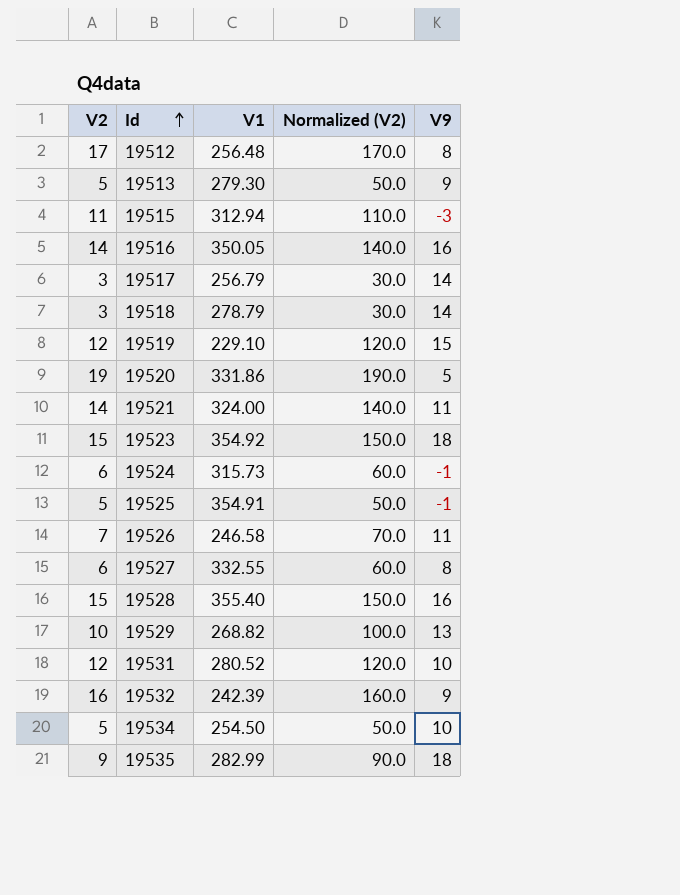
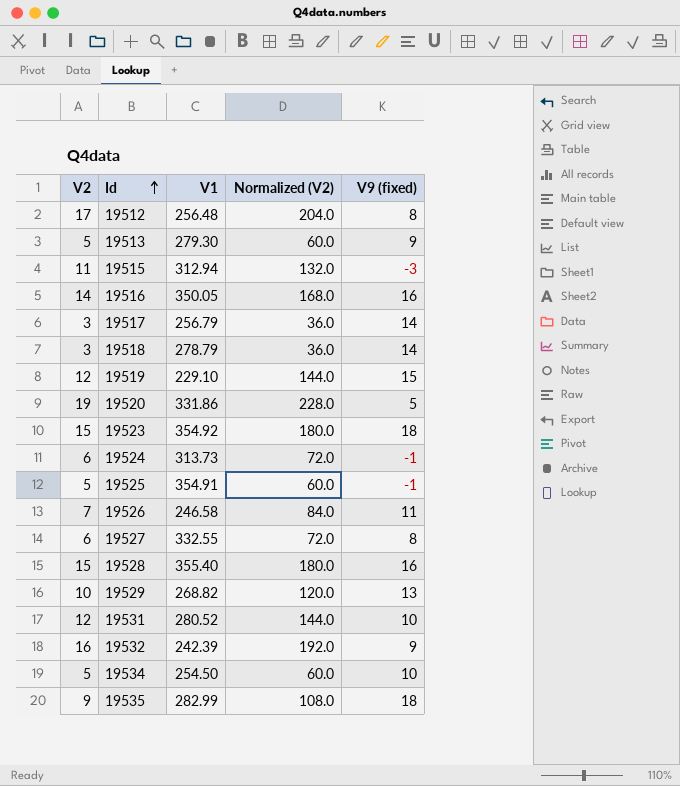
column Normalized (V2) | formula: [V2] * 10 -> [V2] * 12
column name: V9 -> V9 (fixed)
row 19521: 14 | 324.00 | 140.0 | 11 -> none
19524 | V1: 315.73 -> 313.73

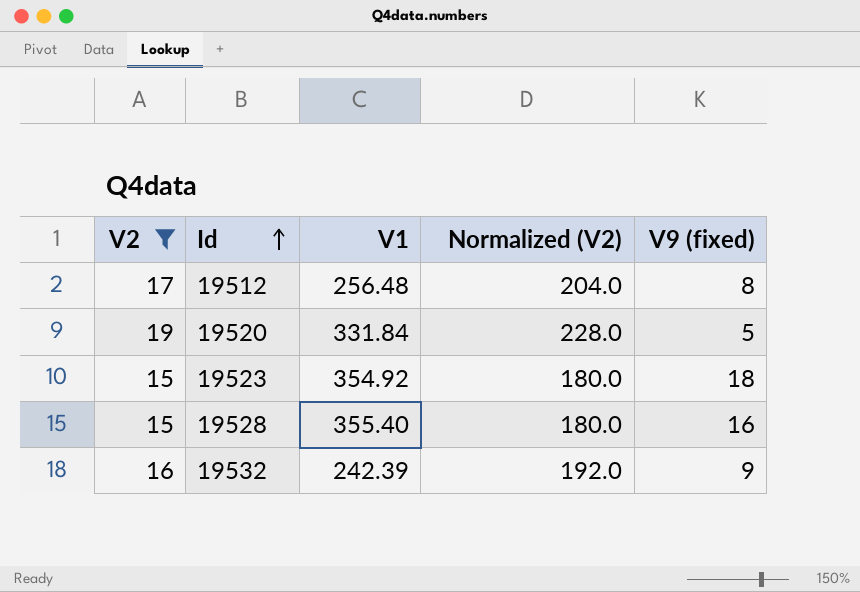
filter: none -> V2 >= 15
19520 | V1: 331.86 -> 331.84

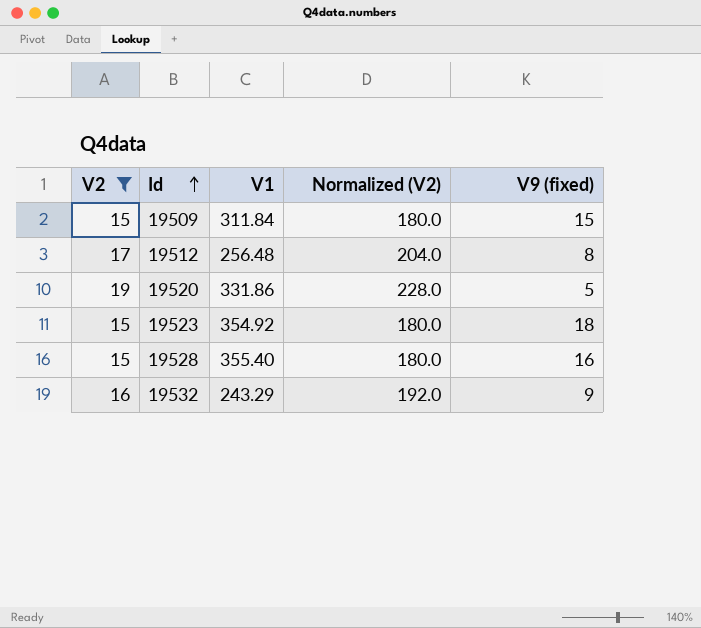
row 19509: none -> 15 | 311.84 | 180.0 | 15
19520 | V1: 331.84 -> 331.86
19532 | V1: 242.39 -> 243.29

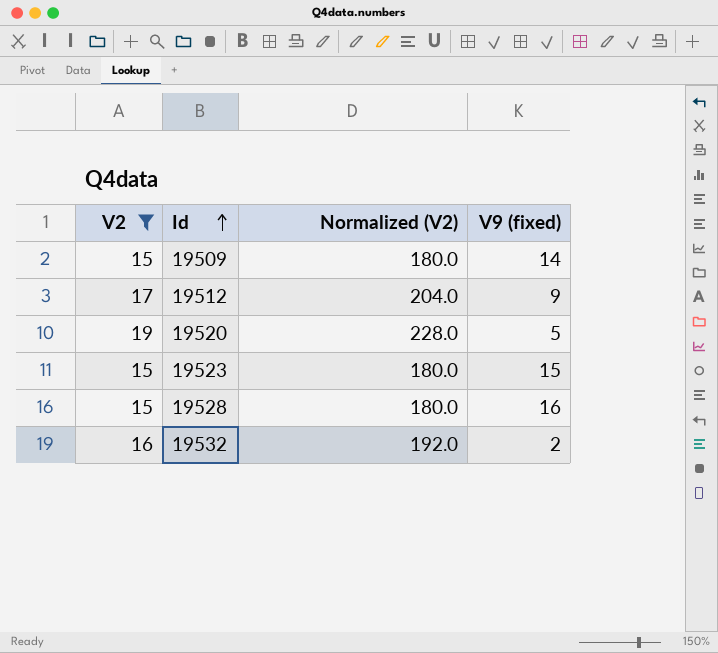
column V1 | position: 3 -> none
19509 | V9 (fixed): 15 -> 14
19512 | V9 (fixed): 8 -> 9
19523 | V9 (fixed): 18 -> 15
19532 | V9 (fixed): 9 -> 2

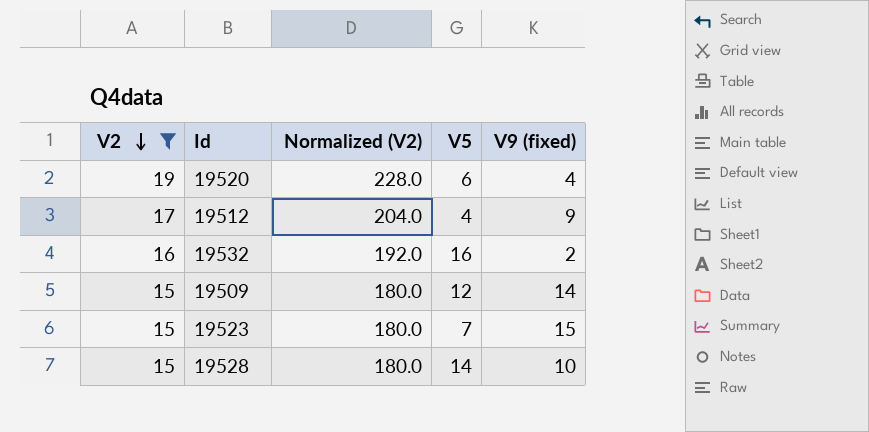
row order: Id ascending -> V2 descending
column V5 | position: none -> 4
19520 | V9 (fixed): 5 -> 4
19528 | V9 (fixed): 16 -> 10

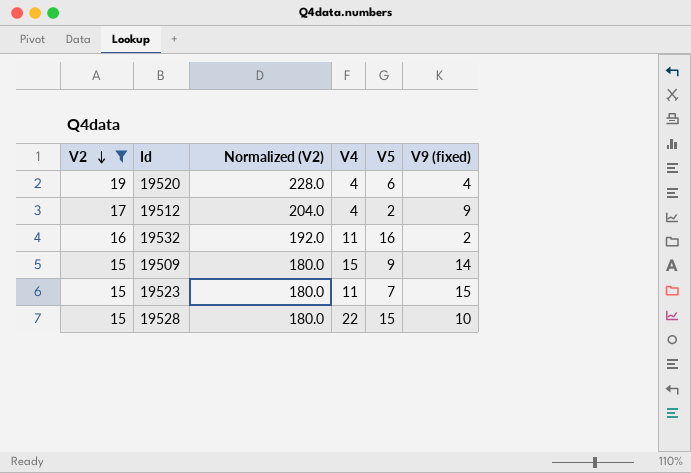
column V4 | position: none -> 4
19512 | V5: 4 -> 2
19509 | V5: 12 -> 9
19528 | V5: 14 -> 15

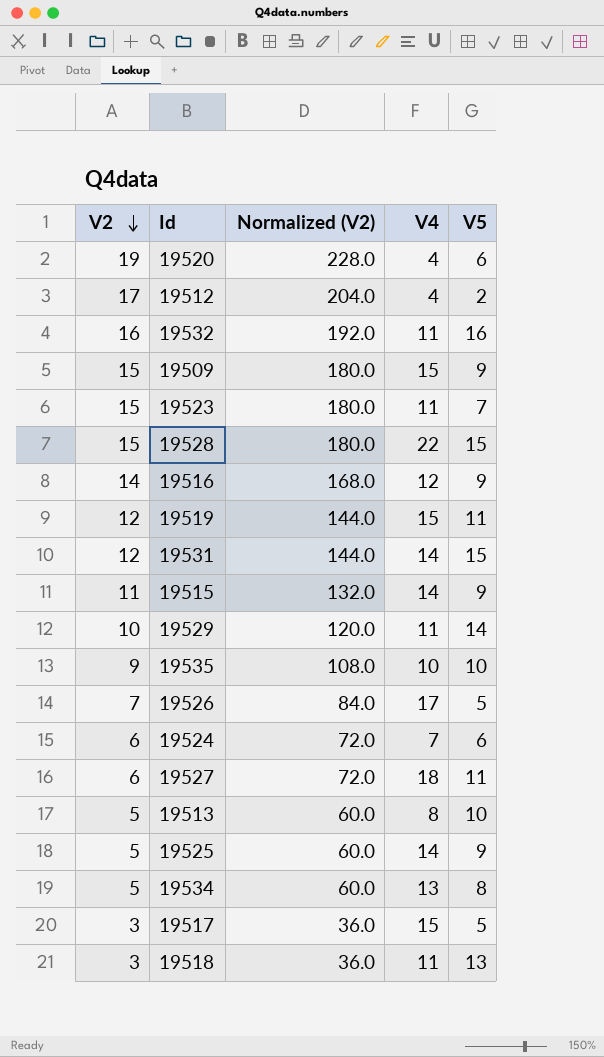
filter: V2 >= 15 -> none
column V9 (fixed) | position: 6 -> none

